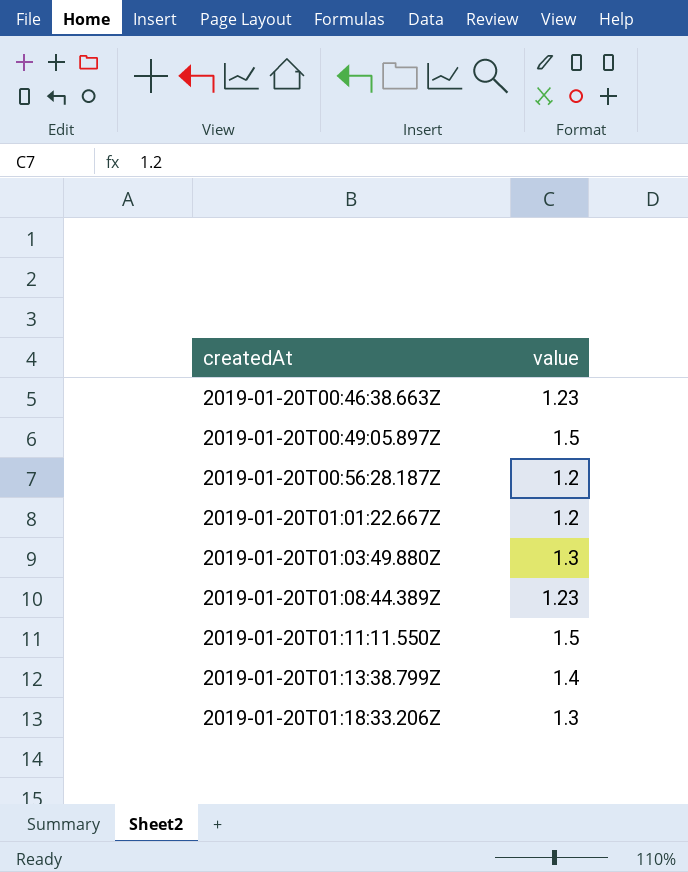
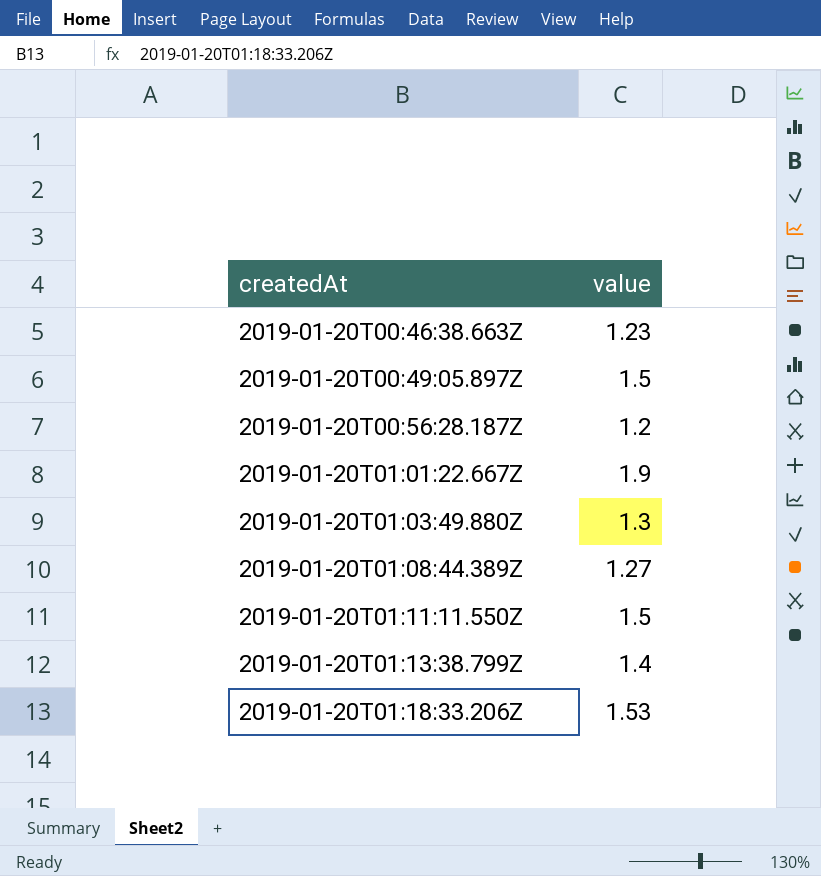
2019-01-20T01:01:22.667Z | value: 1.2 -> 1.9
2019-01-20T01:08:44.389Z | value: 1.23 -> 1.27
2019-01-20T01:18:33.206Z | value: 1.3 -> 1.53

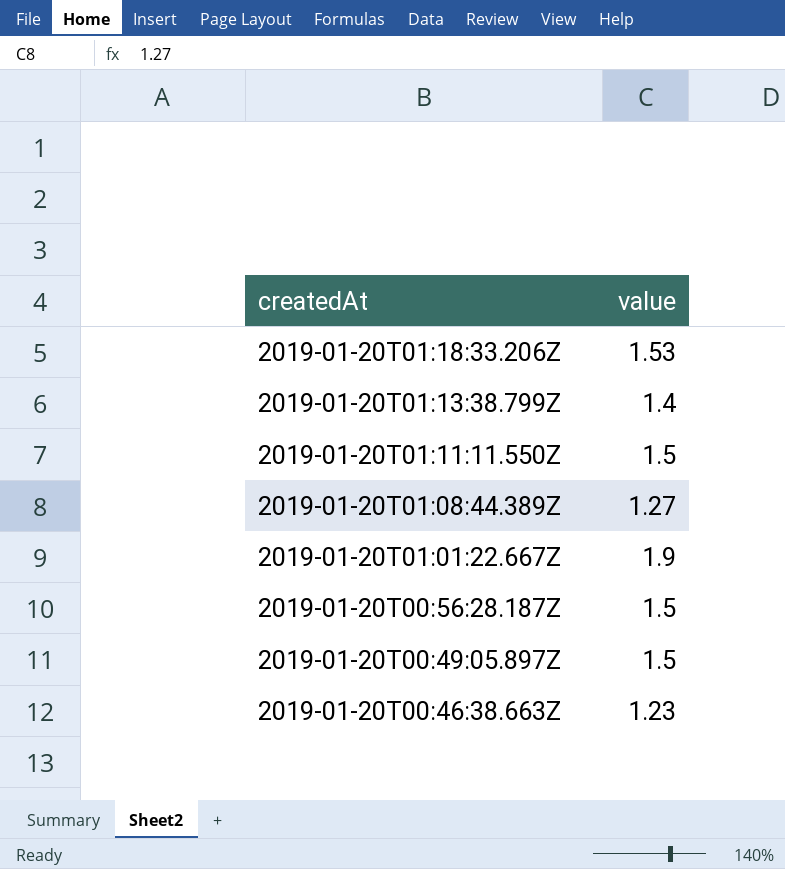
row order: createdAt ascending -> createdAt descending
row 2019-01-20T01:03:49.880Z: 1.3 -> none
2019-01-20T00:56:28.187Z | value: 1.2 -> 1.5

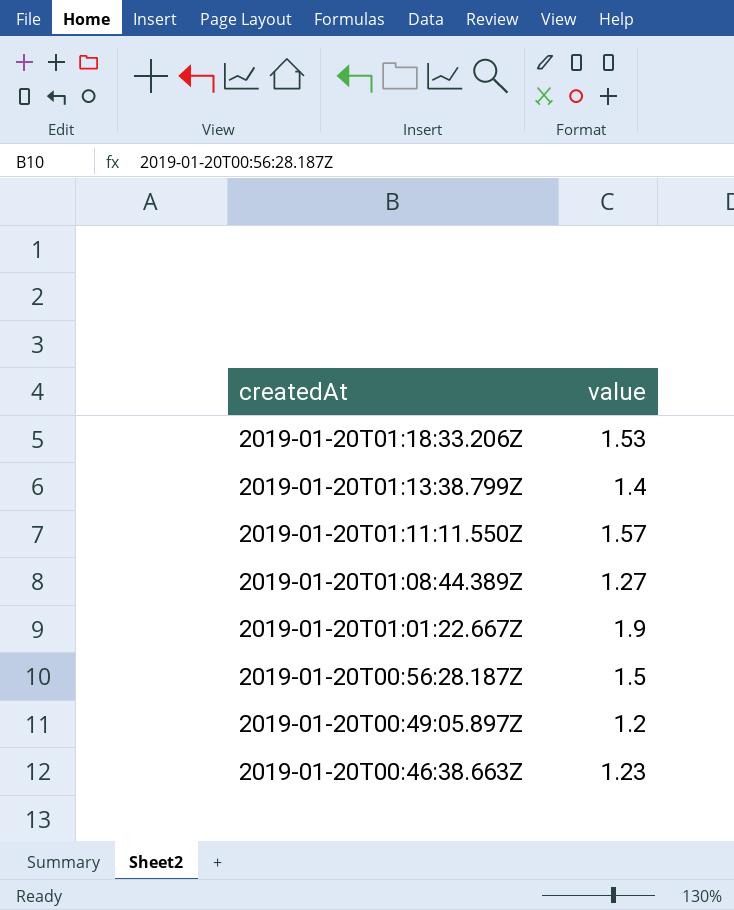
2019-01-20T01:11:11.550Z | value: 1.5 -> 1.57
2019-01-20T00:49:05.897Z | value: 1.5 -> 1.2

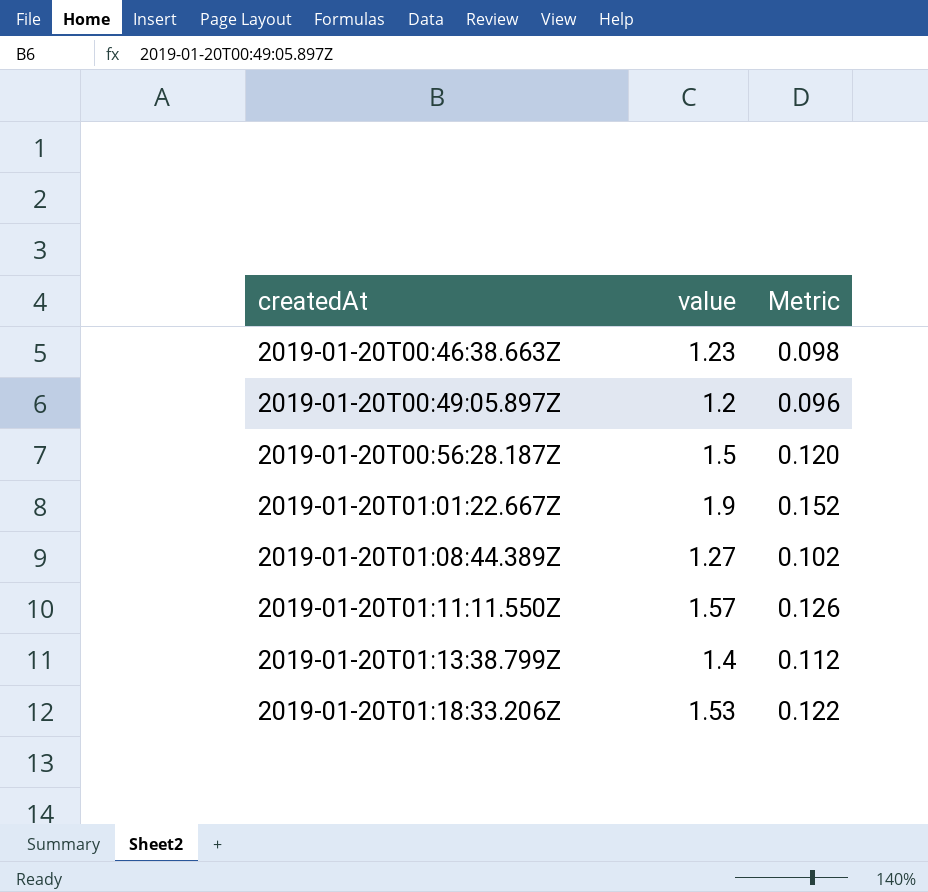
row order: createdAt descending -> createdAt ascending
column Metric | formula: none -> [value] * 0.08

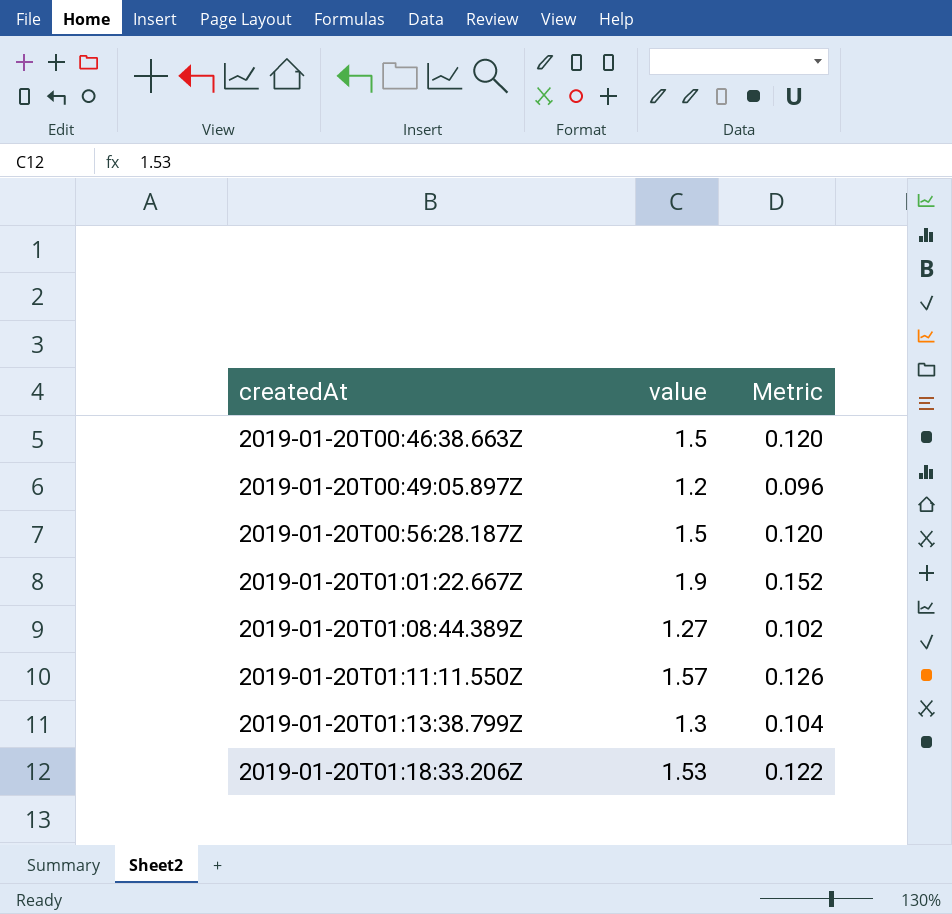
2019-01-20T00:46:38.663Z | value: 1.23 -> 1.5
2019-01-20T00:46:38.663Z | Metric: 0.098 -> 0.120
2019-01-20T01:13:38.799Z | value: 1.4 -> 1.3
2019-01-20T01:13:38.799Z | Metric: 0.112 -> 0.104

